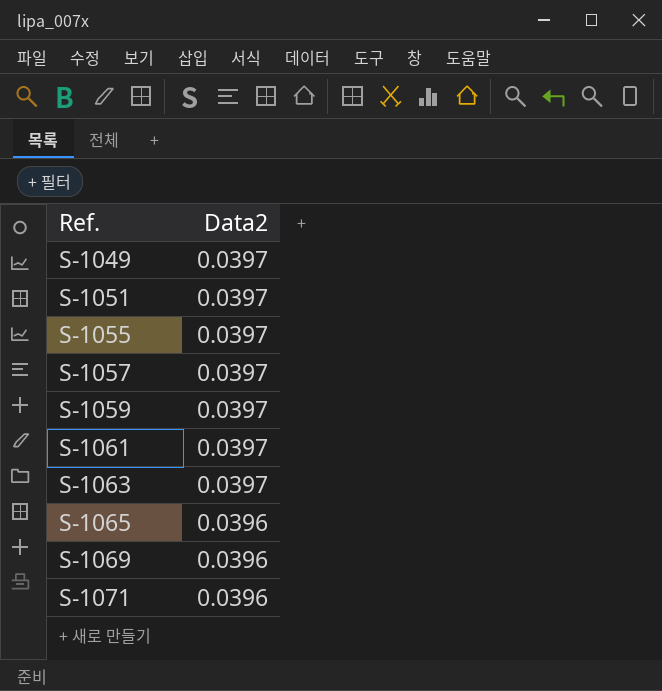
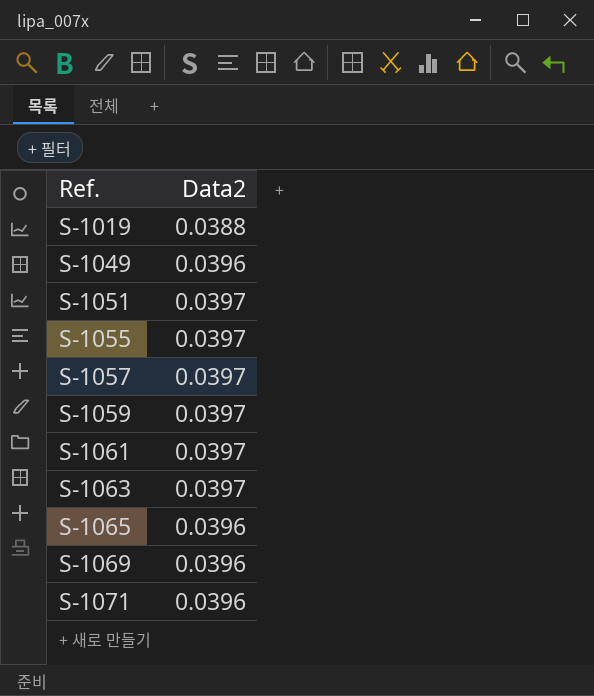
row S-1019: none -> 0.0388
S-1049 | Data2: 0.0397 -> 0.0396

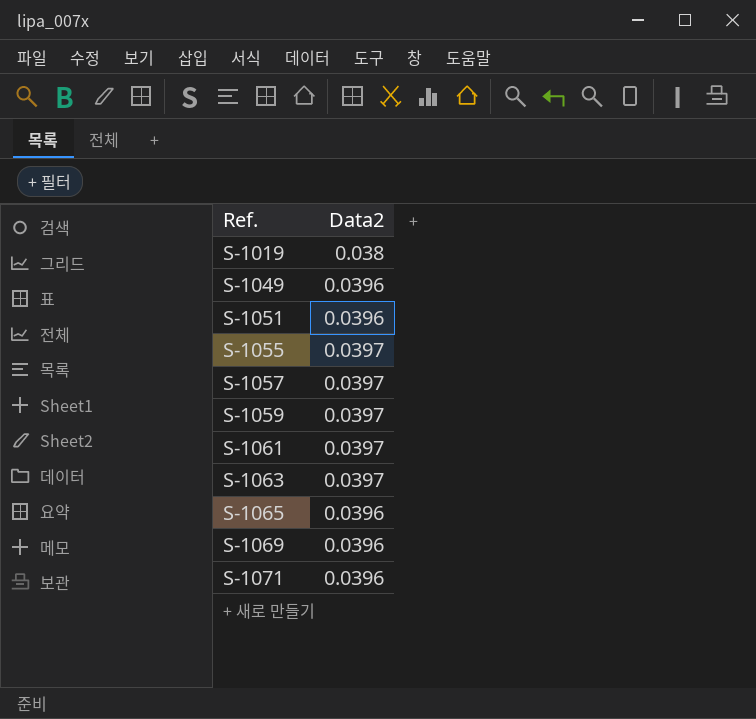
S-1019 | Data2: 0.0388 -> 0.038
S-1051 | Data2: 0.0397 -> 0.0396

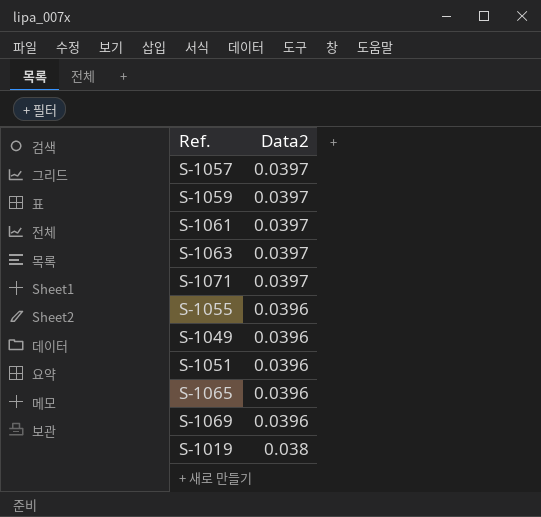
row order: Ref. ascending -> Data2 descending
S-1071 | Data2: 0.0396 -> 0.0397
S-1055 | Data2: 0.0397 -> 0.0396

